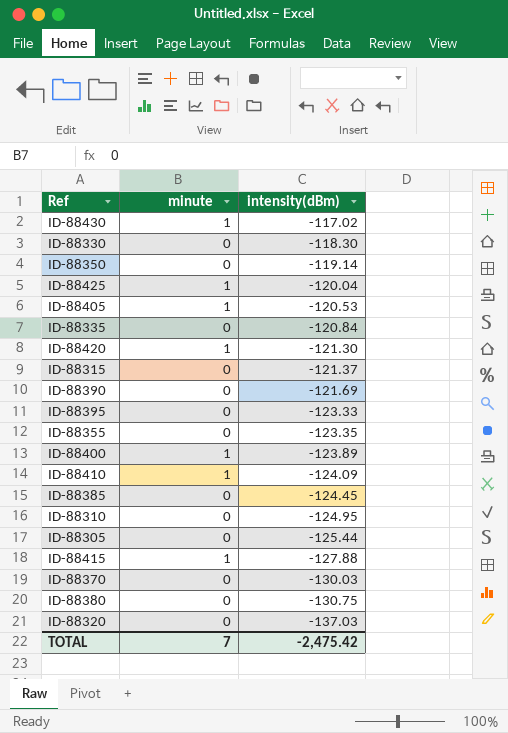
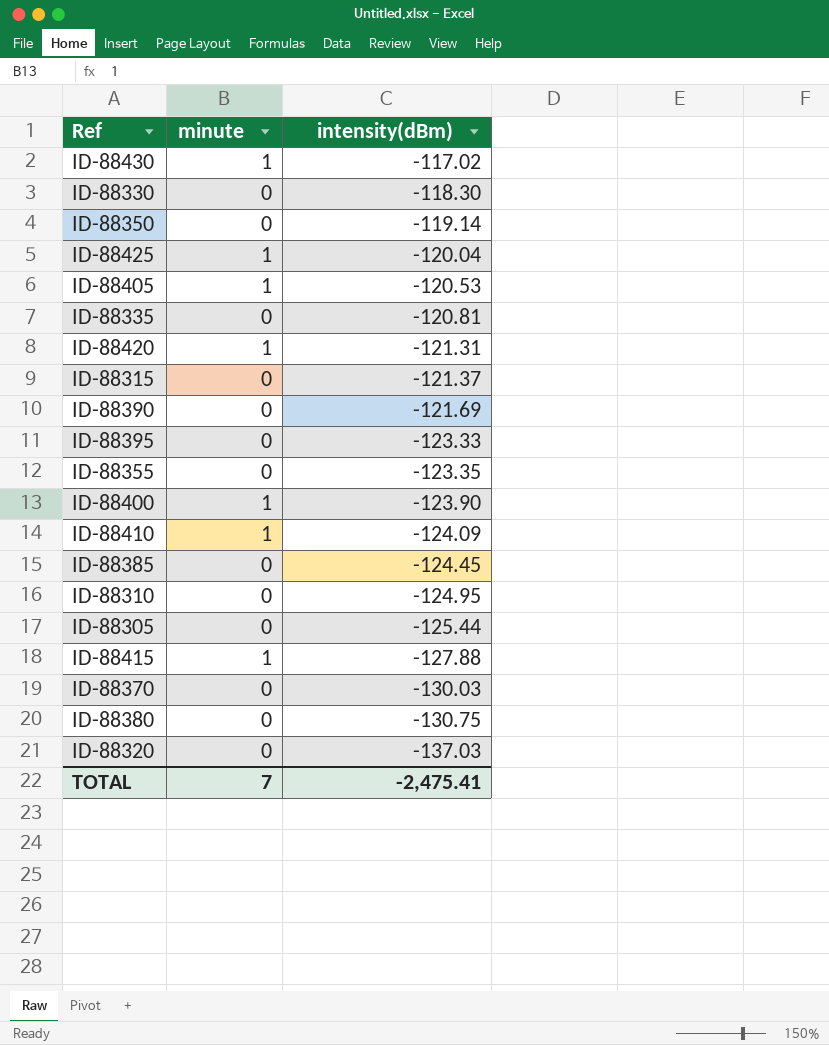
ID-88335 | intensity(dBm): -120.84 -> -120.81
ID-88420 | intensity(dBm): -121.30 -> -121.31
ID-88400 | intensity(dBm): -123.89 -> -123.90
TOTAL | intensity(dBm): -2,475.42 -> -2,475.41

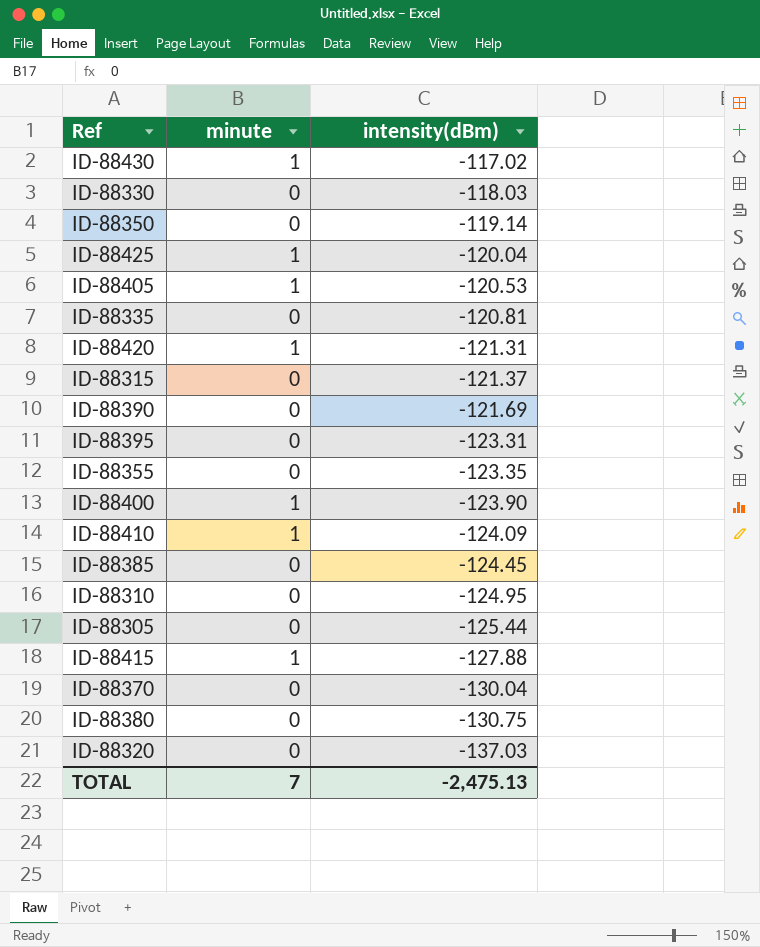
ID-88330 | intensity(dBm): -118.30 -> -118.03
ID-88395 | intensity(dBm): -123.33 -> -123.31
ID-88370 | intensity(dBm): -130.03 -> -130.04
TOTAL | intensity(dBm): -2,475.41 -> -2,475.13

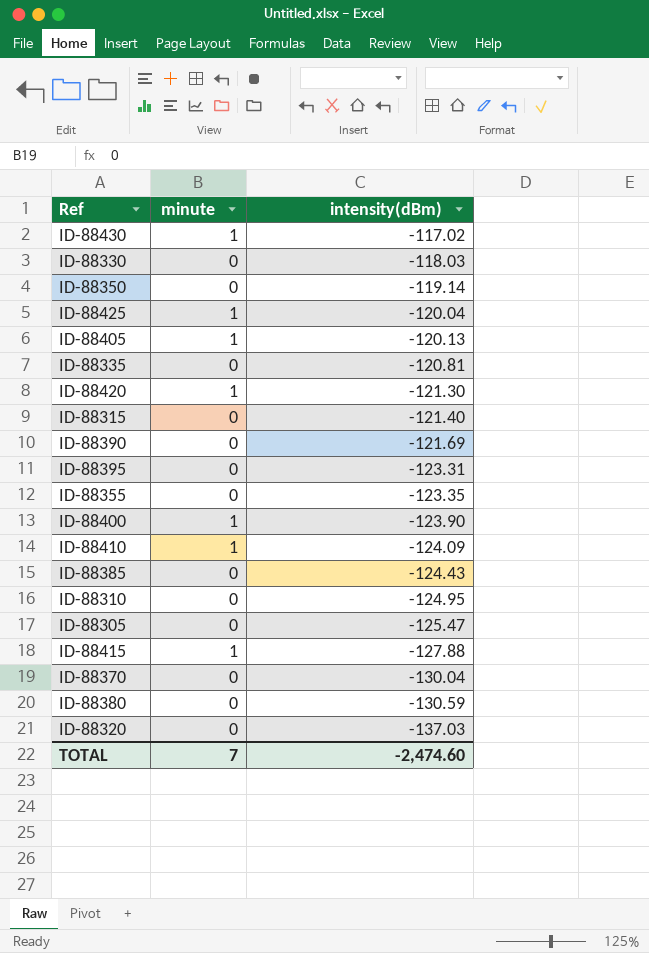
ID-88405 | intensity(dBm): -120.53 -> -120.13
ID-88420 | intensity(dBm): -121.31 -> -121.30
ID-88315 | intensity(dBm): -121.37 -> -121.40
ID-88385 | intensity(dBm): -124.45 -> -124.43
ID-88305 | intensity(dBm): -125.44 -> -125.47
ID-88380 | intensity(dBm): -130.75 -> -130.59
TOTAL | intensity(dBm): -2,475.13 -> -2,474.60

